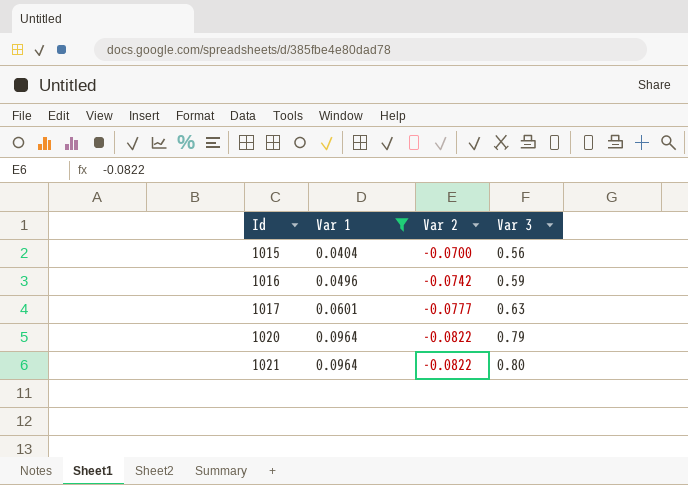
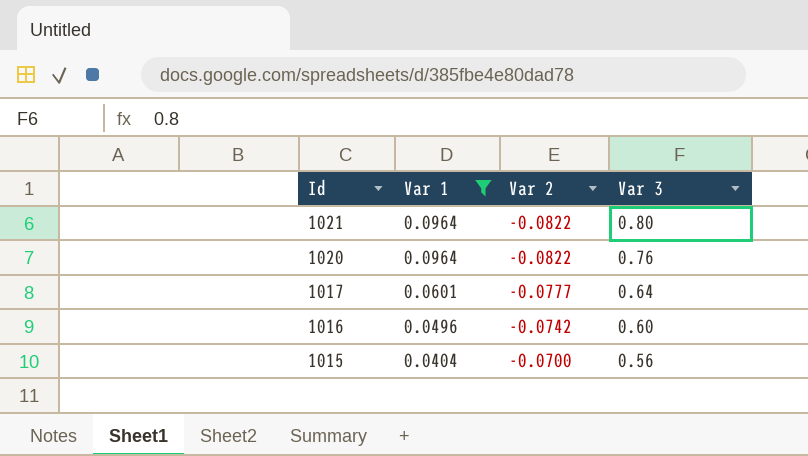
row order: Id ascending -> Id descending
1020 | Var 3: 0.79 -> 0.76
1017 | Var 3: 0.63 -> 0.64
1016 | Var 3: 0.59 -> 0.60

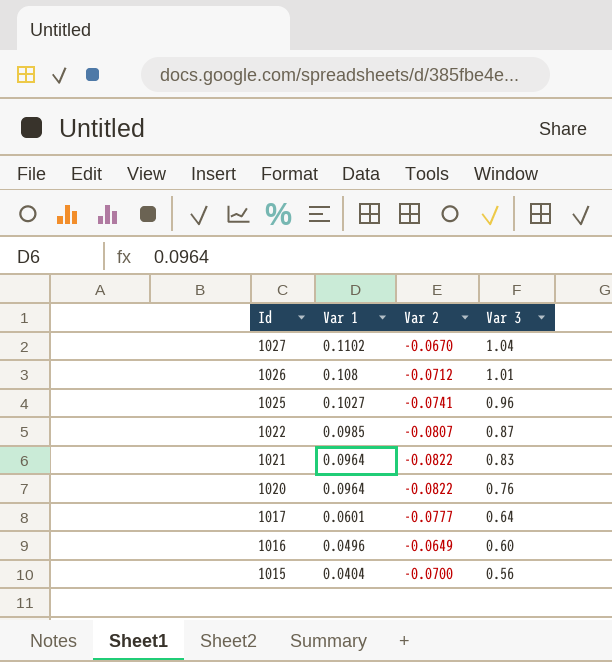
filter: Var 1 <= 0.0964 -> none
1021 | Var 3: 0.80 -> 0.83
1016 | Var 2: -0.0742 -> -0.0649

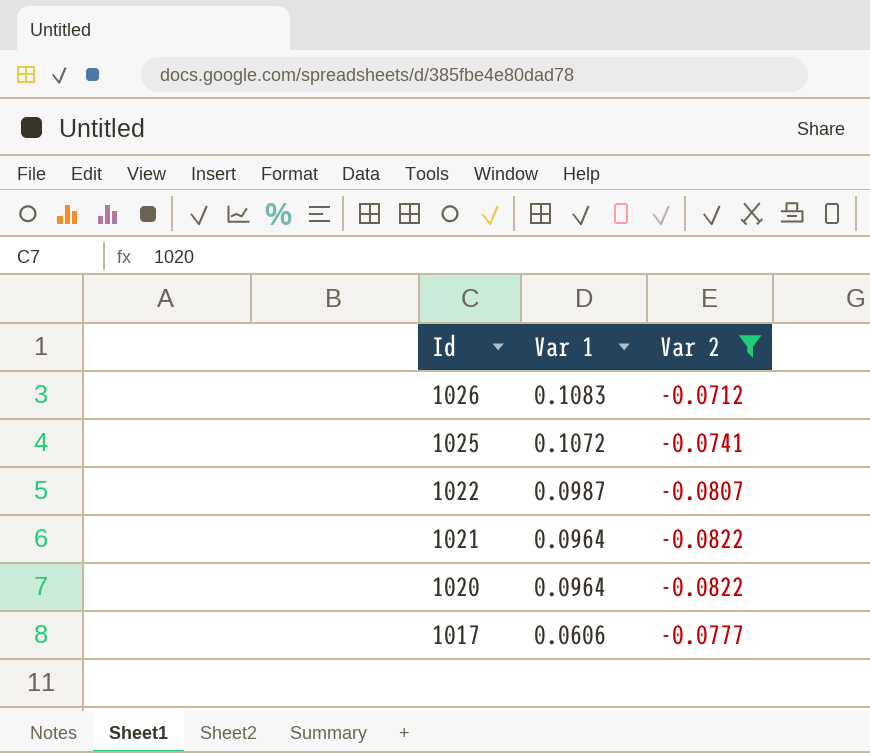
filter: none -> Var 2 <= -0.0712
column Var 3 | position: 4 -> none
1026 | Var 1: 0.108 -> 0.1083
1025 | Var 1: 0.1027 -> 0.1072
1022 | Var 1: 0.0985 -> 0.0987
1017 | Var 1: 0.0601 -> 0.0606

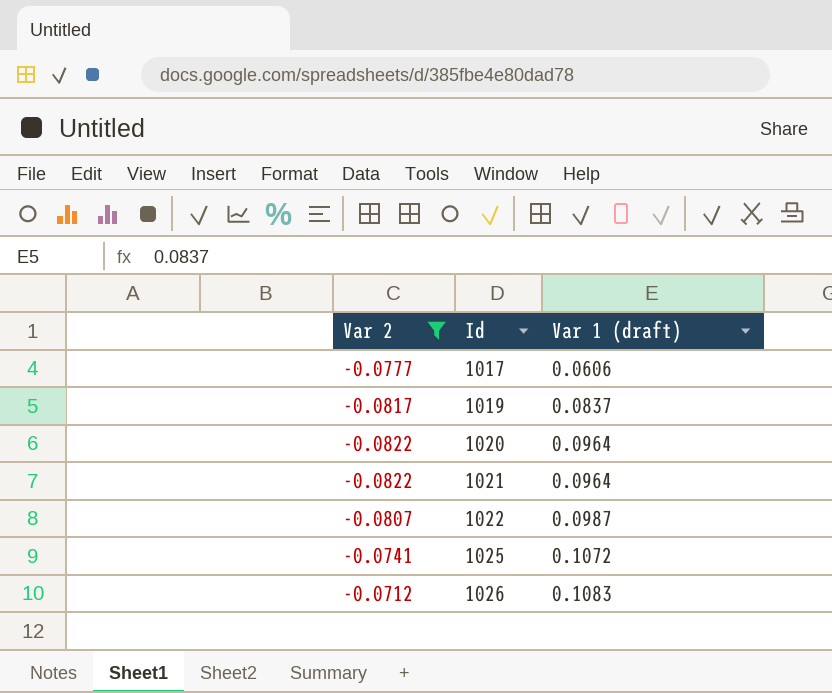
row order: Id descending -> Id ascending
column Var 2 | position: 3 -> 1
column name: Var 1 -> Var 1 (draft)
row 1019: none -> -0.0817 | 0.0837

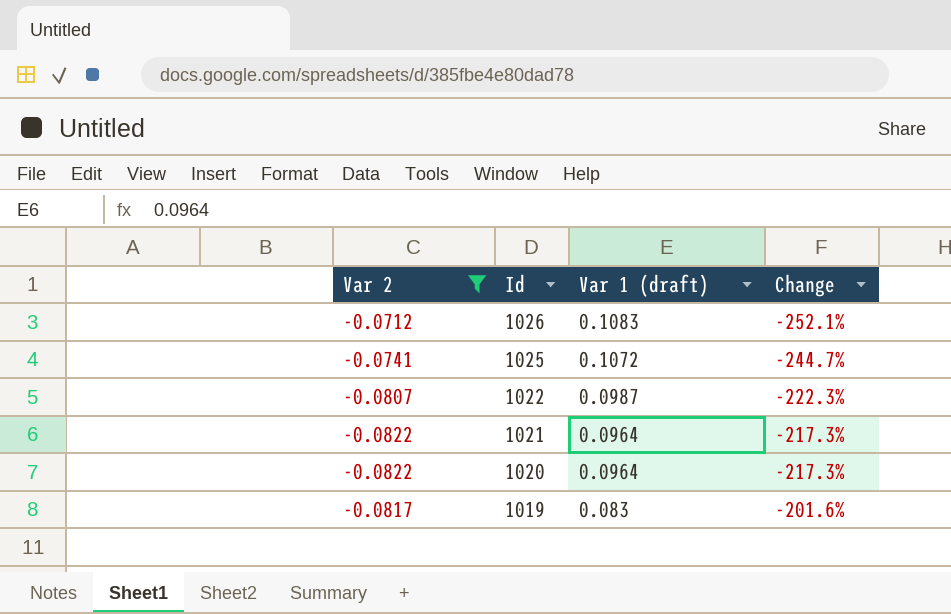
row order: Id ascending -> Id descending
column Change | formula: none -> ([Var 1 (draft)] - [Var 2]) / [Var 2]
row 1017: -0.0777 | 0.0606 -> none
1019 | Var 1 (draft): 0.0837 -> 0.083

